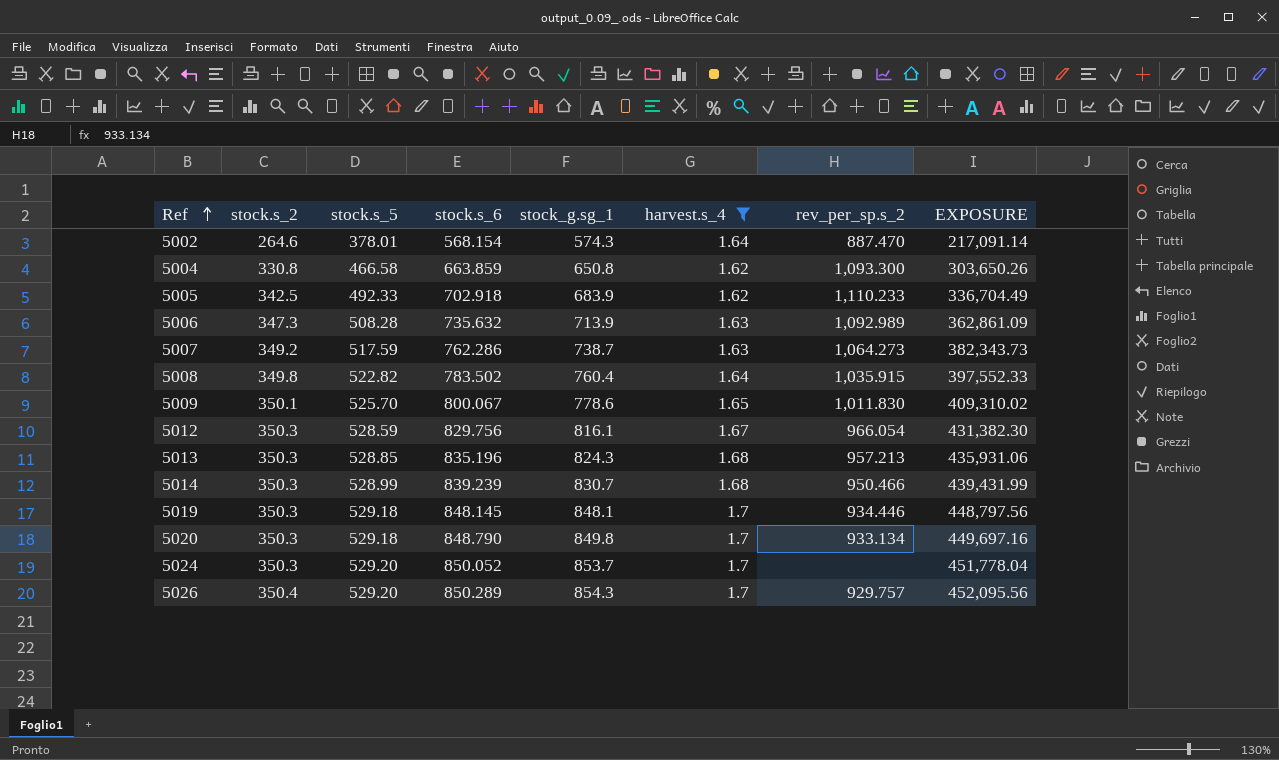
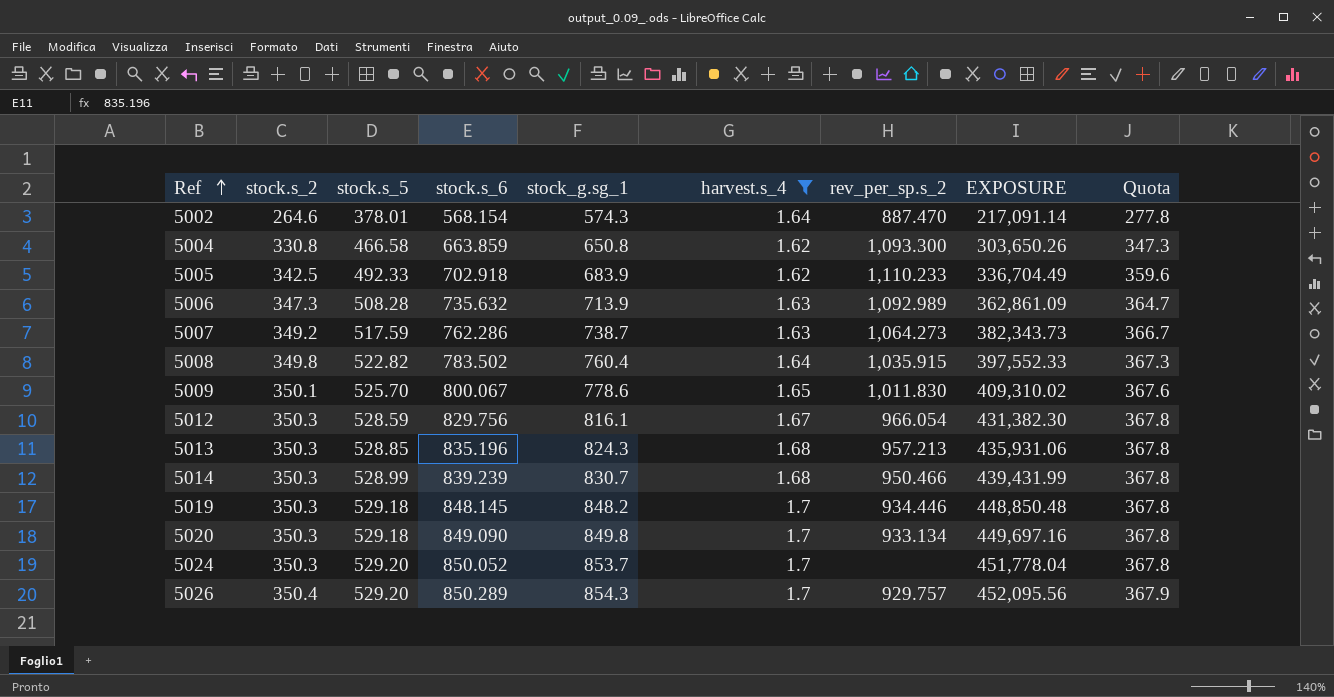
column Quota | formula: none -> [stock.s_2] * 1.05
5019 | stock_g.sg_1: 848.1 -> 848.2
5019 | EXPOSURE: 448,797.56 -> 448,850.48
5020 | stock.s_6: 848.790 -> 849.090

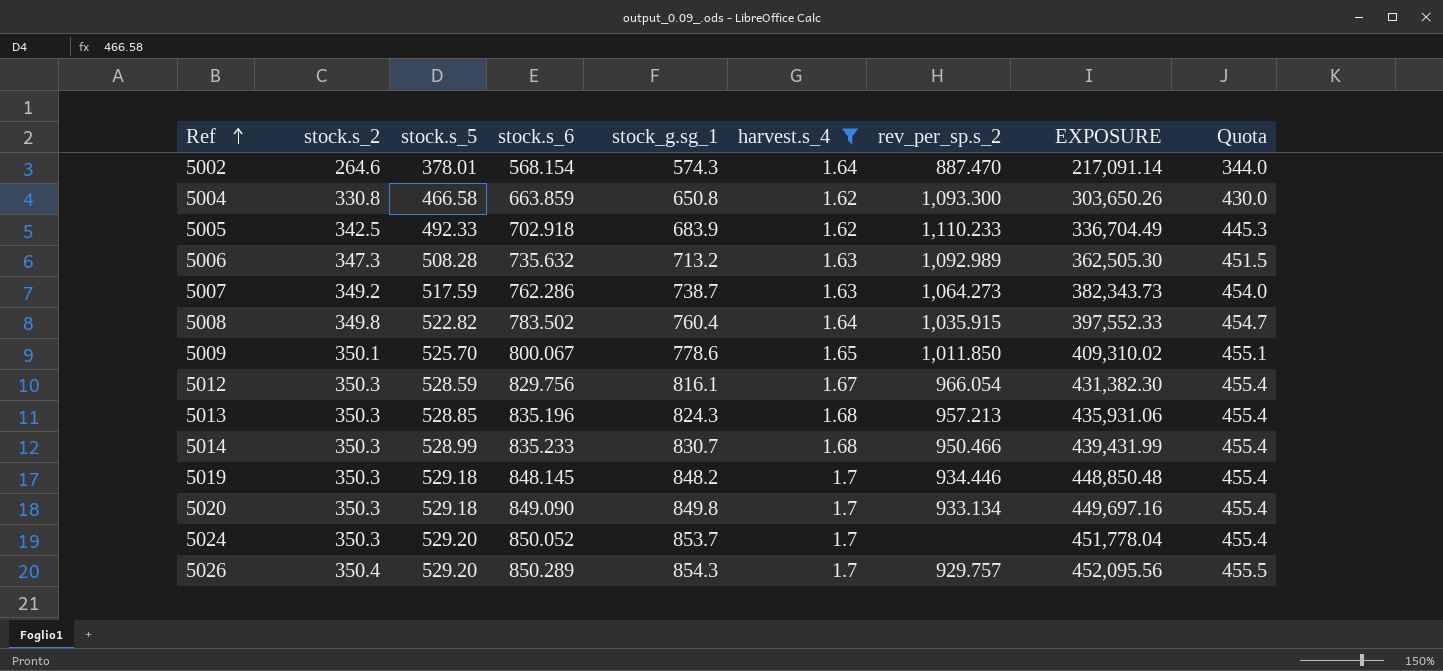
column Quota | formula: [stock.s_2] * 1.05 -> [stock.s_2] * 1.3
5006 | stock_g.sg_1: 713.9 -> 713.2
5006 | EXPOSURE: 362,861.09 -> 362,505.30
5009 | rev_per_sp.s_2: 1,011.830 -> 1,011.850
5014 | stock.s_6: 839.239 -> 835.233

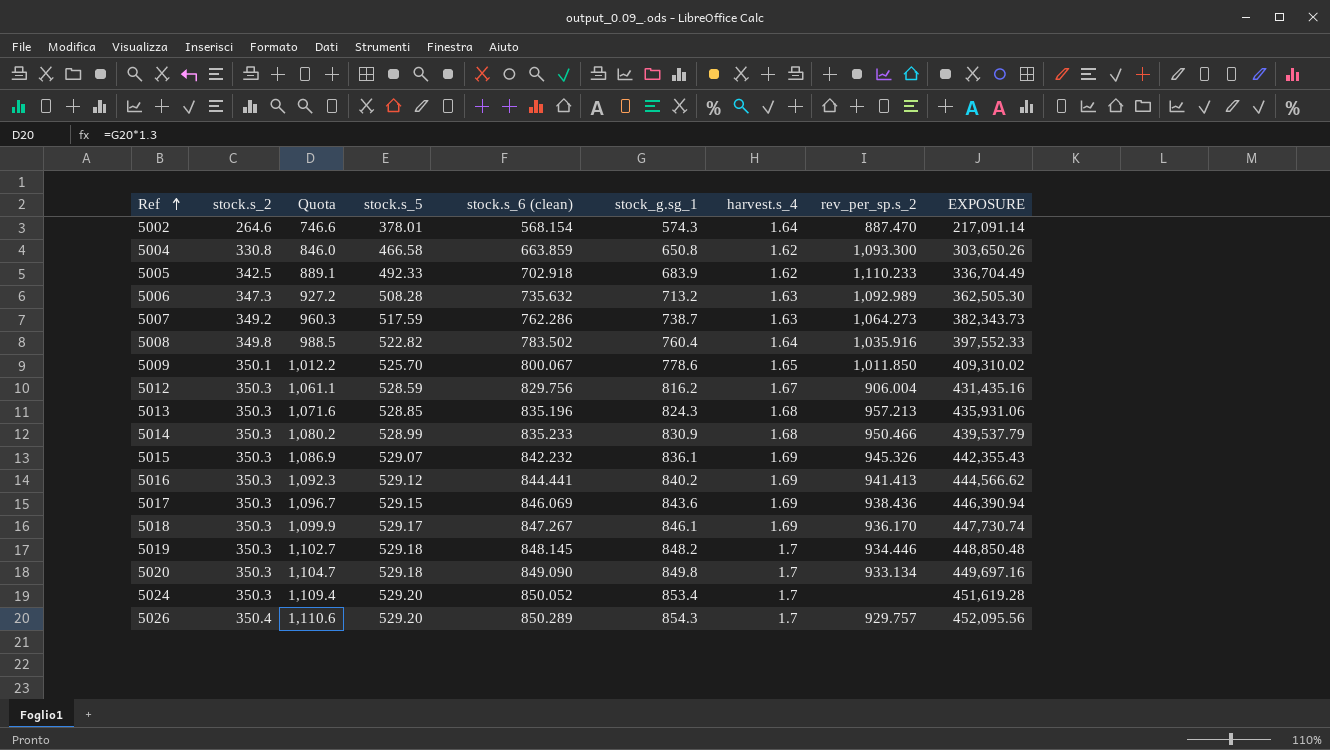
filter: harvest.s_4 != 1.69 -> none
column Quota | formula: [stock.s_2] * 1.3 -> [stock_g.sg_1] * 1.3
column Quota | position: 9 -> 3
column name: stock.s_6 -> stock.s_6 (clean)
5008 | rev_per_sp.s_2: 1,035.915 -> 1,035.916
5012 | stock_g.sg_1: 816.1 -> 816.2
5012 | rev_per_sp.s_2: 966.054 -> 906.004
5012 | EXPOSURE: 431,382.30 -> 431,435.16
5014 | stock_g.sg_1: 830.7 -> 830.9
5014 | EXPOSURE: 439,431.99 -> 439,537.79
5024 | stock_g.sg_1: 853.7 -> 853.4
5024 | EXPOSURE: 451,778.04 -> 451,619.28

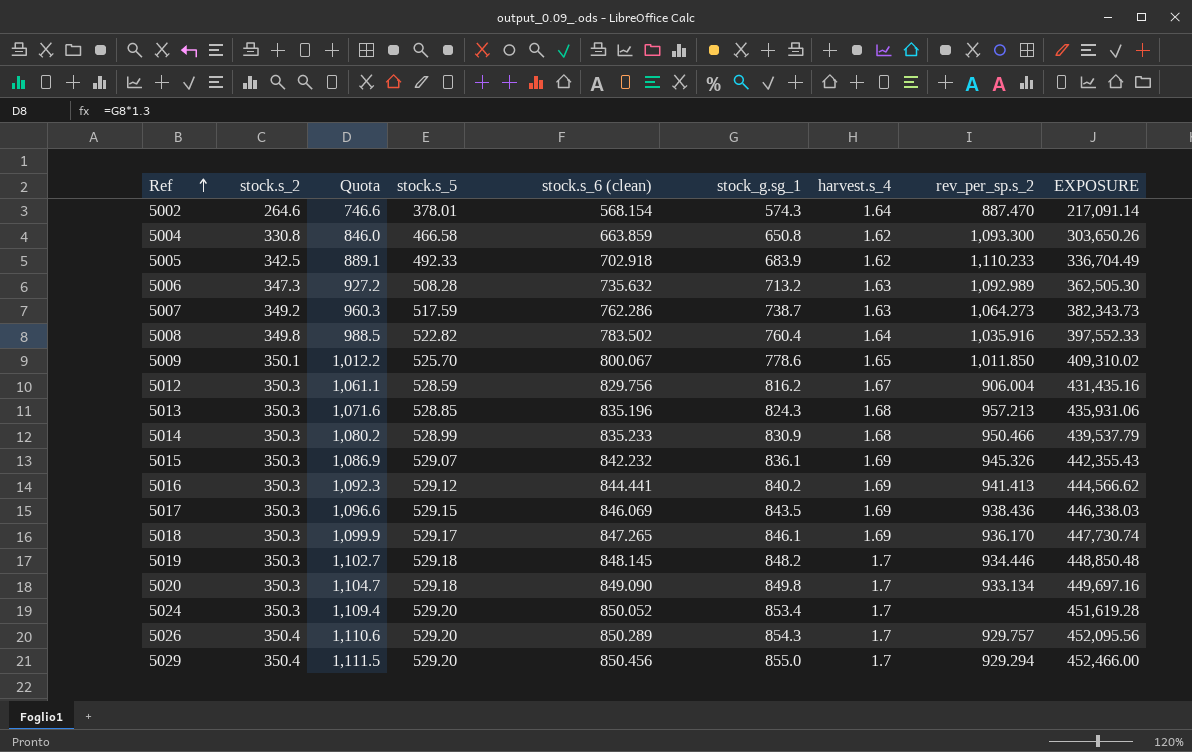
5017 | Quota: 1,096.7 -> 1,096.6
5017 | stock_g.sg_1: 843.6 -> 843.5
5017 | EXPOSURE: 446,390.94 -> 446,338.03
5018 | stock.s_6 (clean): 847.267 -> 847.265
row 5029: none -> 350.4 | 1,111.5 | 529.20 | 850.456 | 855.0 | 1.7 | 929.294 | 452,466.00

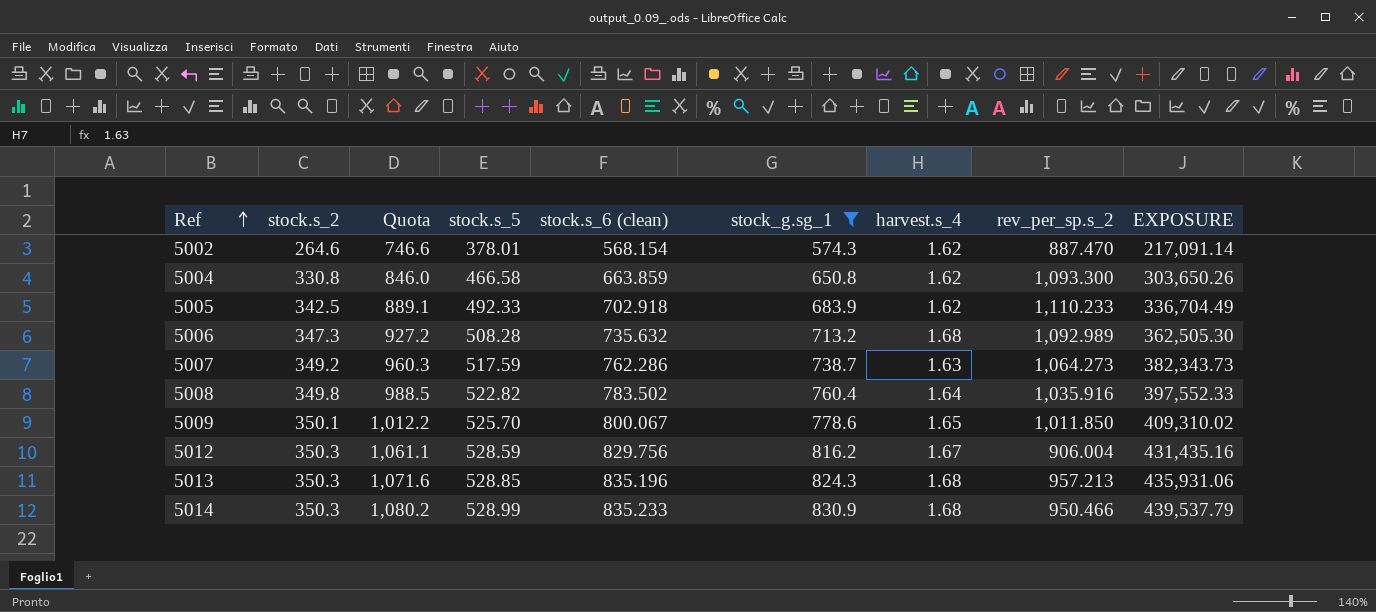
filter: none -> stock_g.sg_1 <= 830.9
5002 | harvest.s_4: 1.64 -> 1.62
5006 | harvest.s_4: 1.63 -> 1.68

